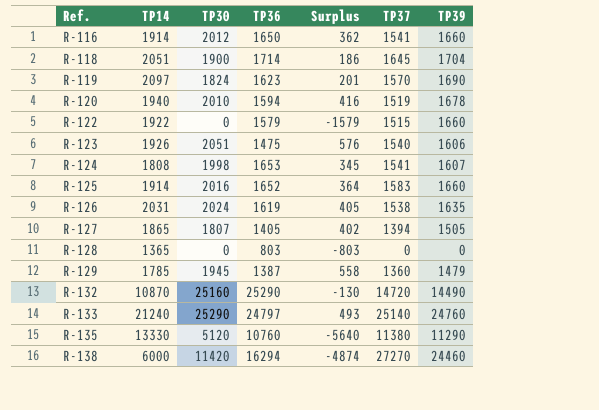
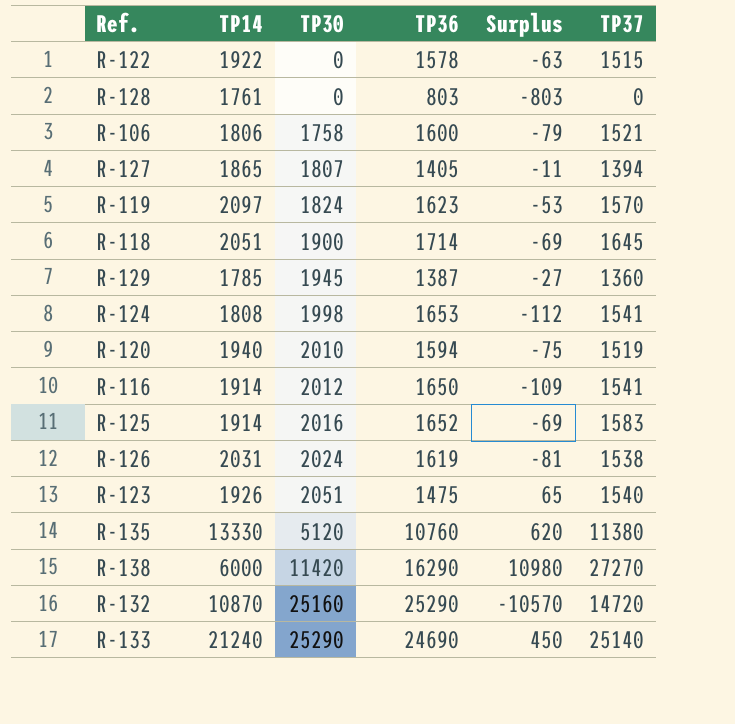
row order: Ref. ascending -> TP30 ascending
column TP39 | position: 7 -> none
column Surplus | formula: [TP30] - [TP36] -> [TP37] - [TP36]
R-122 | TP36: 1579 -> 1578
R-128 | TP14: 1365 -> 1761
row R-106: none -> 1806 | 1758 | 1600 | -79 | 1521
R-138 | TP36: 16294 -> 16290
R-133 | TP36: 24797 -> 24690

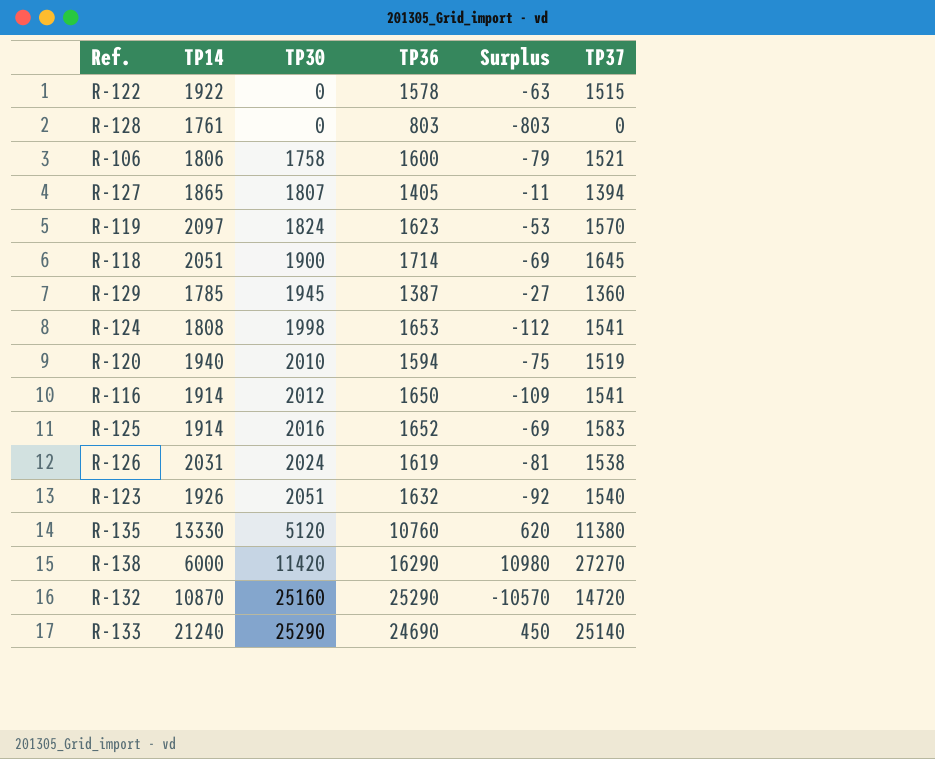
R-123 | TP36: 1475 -> 1632
R-123 | Surplus: 65 -> -92

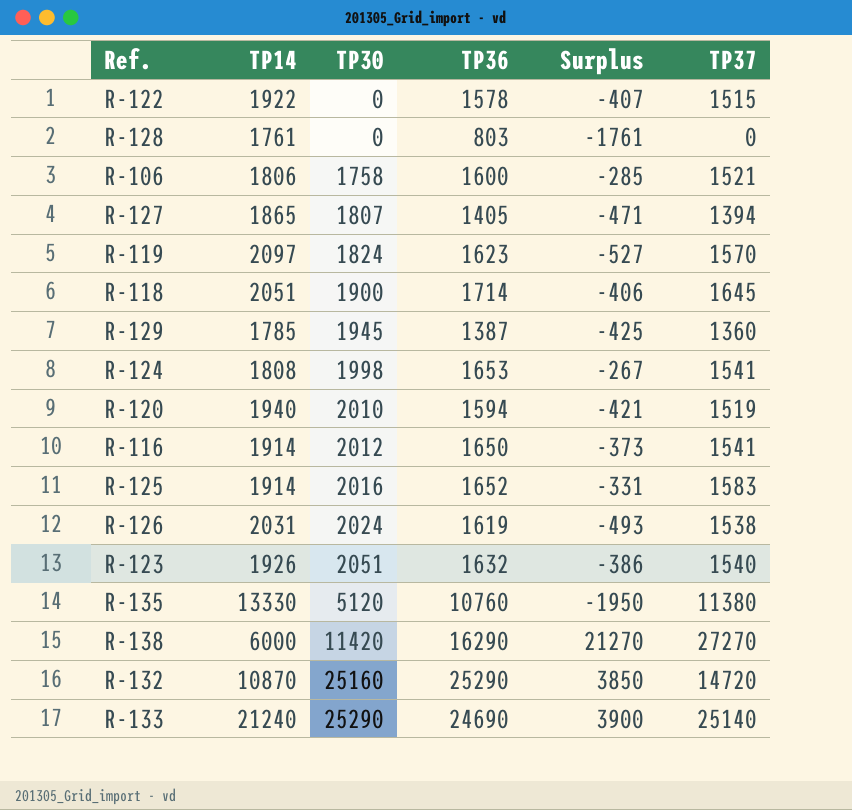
column Surplus | formula: [TP37] - [TP36] -> [TP37] - [TP14]

